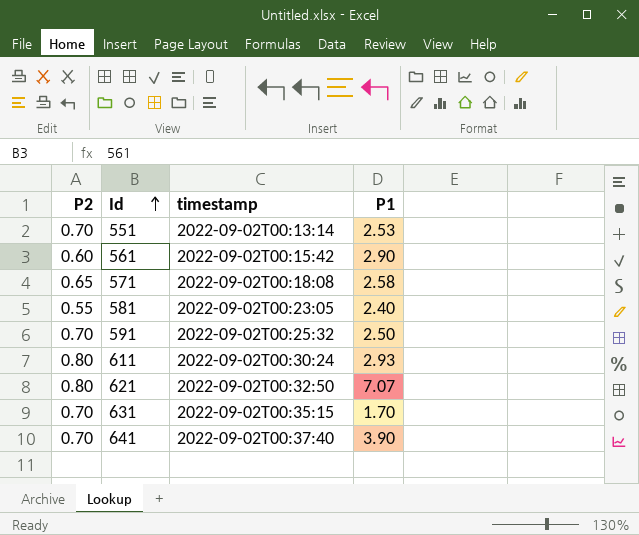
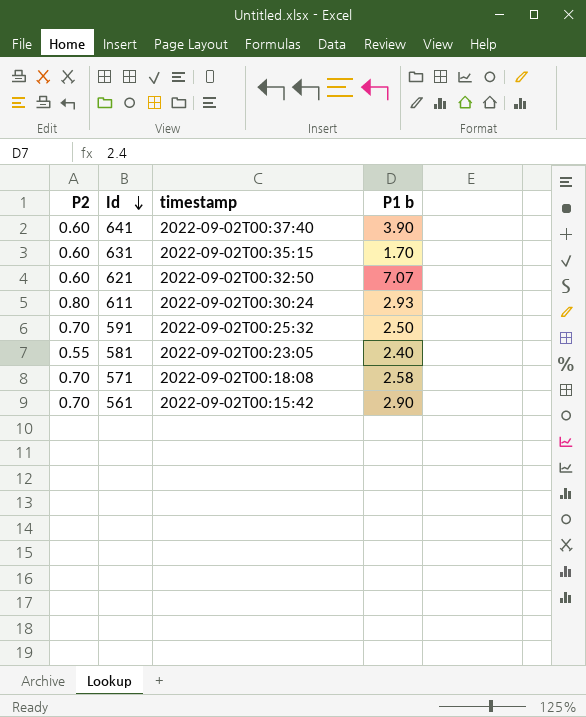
row order: Id ascending -> Id descending
column name: P1 -> P1 b
row 551: 0.70 | 2022-09-02T00:13:14 | 2.53 -> none
641 | P2: 0.70 -> 0.60
631 | P2: 0.70 -> 0.60
621 | P2: 0.80 -> 0.60
571 | P2: 0.65 -> 0.70
561 | P2: 0.60 -> 0.70

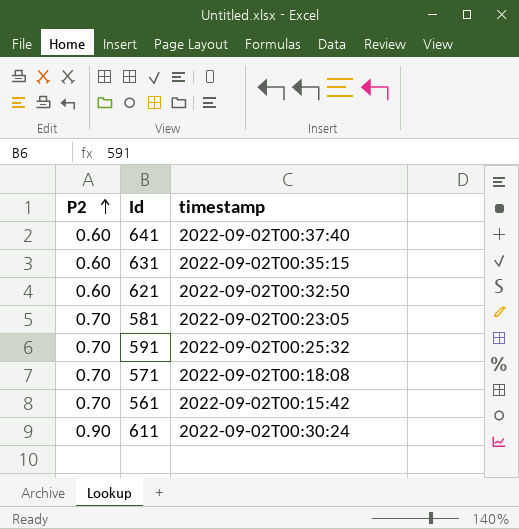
row order: Id descending -> P2 ascending
column P1 b | position: 4 -> none
581 | P2: 0.55 -> 0.70
611 | P2: 0.80 -> 0.90

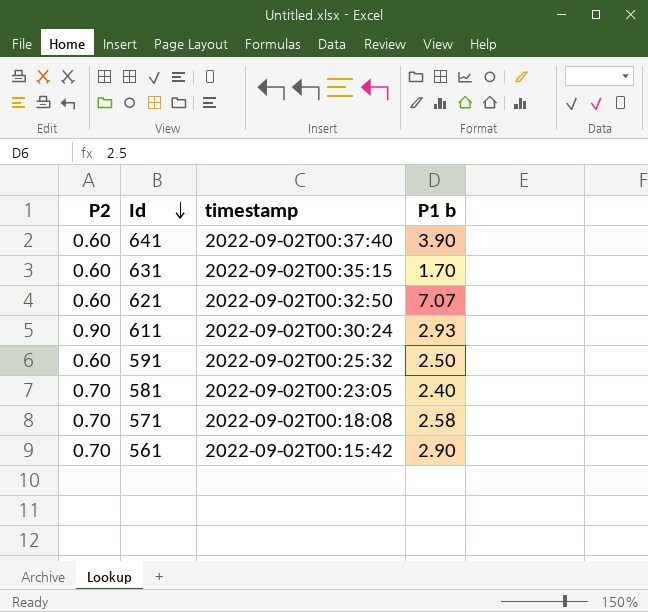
row order: P2 ascending -> Id descending
column P1 b | position: none -> 4
591 | P2: 0.70 -> 0.60

